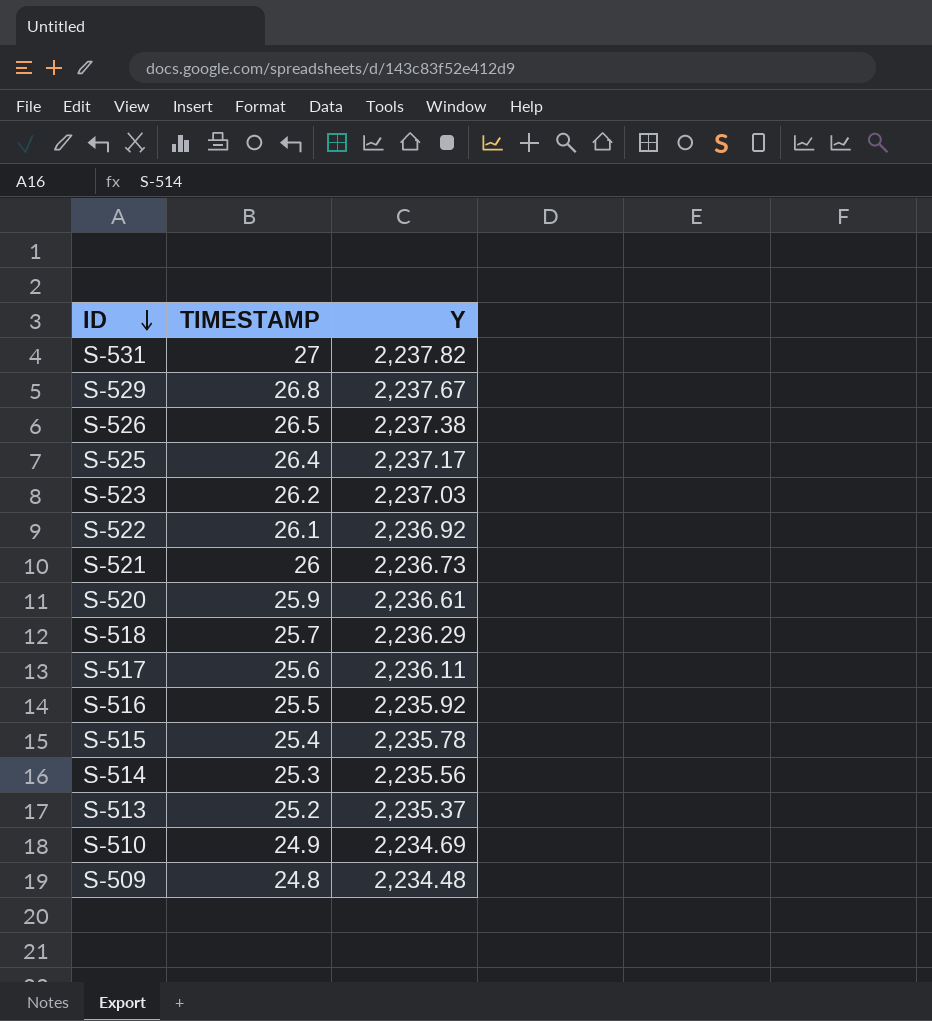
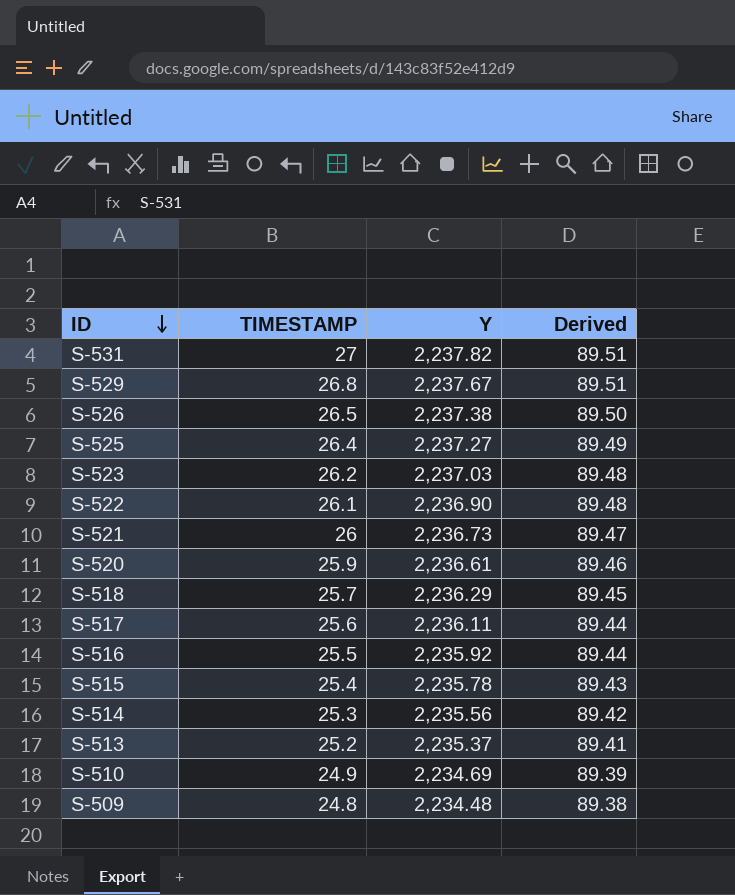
column Derived | formula: none -> [Y] * 0.04
S-525 | Y: 2,237.17 -> 2,237.27
S-522 | Y: 2,236.92 -> 2,236.90

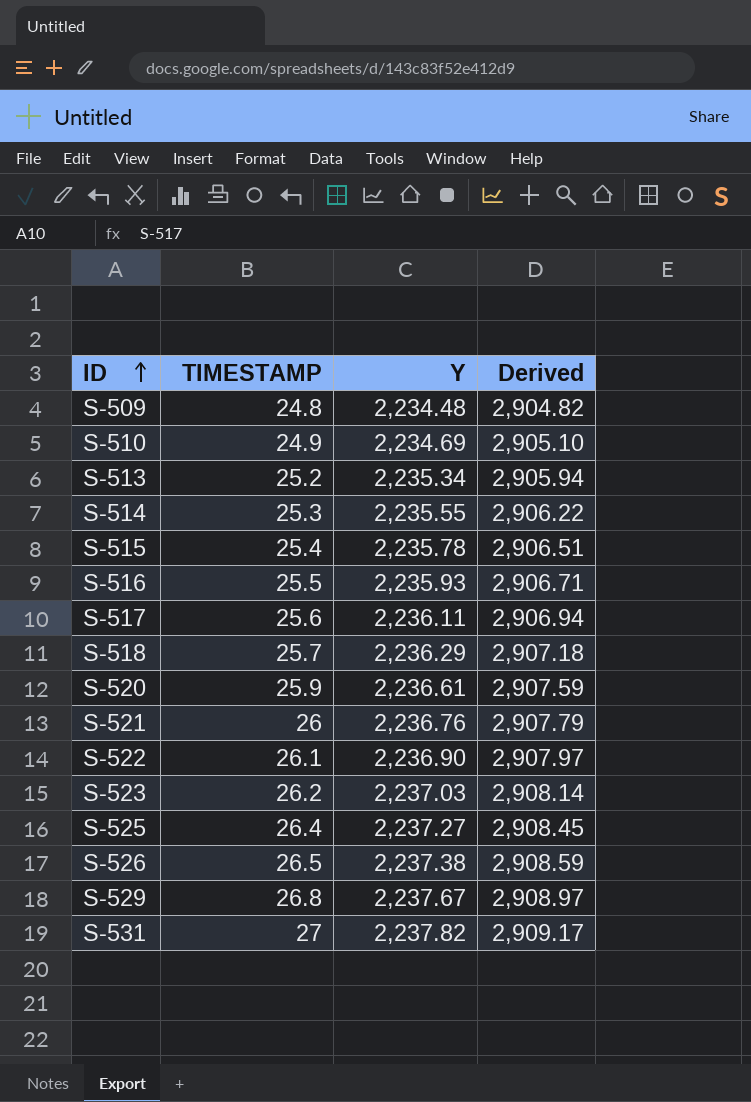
row order: ID descending -> ID ascending
column Derived | formula: [Y] * 0.04 -> [Y] * 1.3
S-513 | Y: 2,235.37 -> 2,235.34
S-514 | Y: 2,235.56 -> 2,235.55
S-516 | Y: 2,235.92 -> 2,235.93
S-521 | Y: 2,236.73 -> 2,236.76

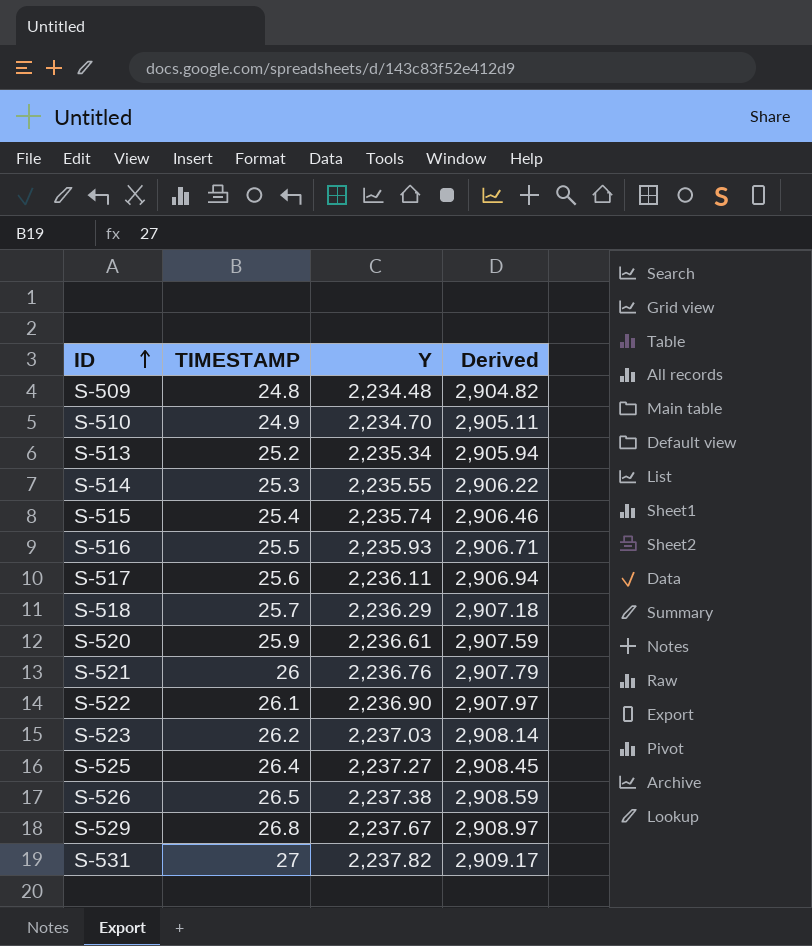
S-510 | Y: 2,234.69 -> 2,234.70
S-510 | Derived: 2,905.10 -> 2,905.11
S-515 | Y: 2,235.78 -> 2,235.74
S-515 | Derived: 2,906.51 -> 2,906.46

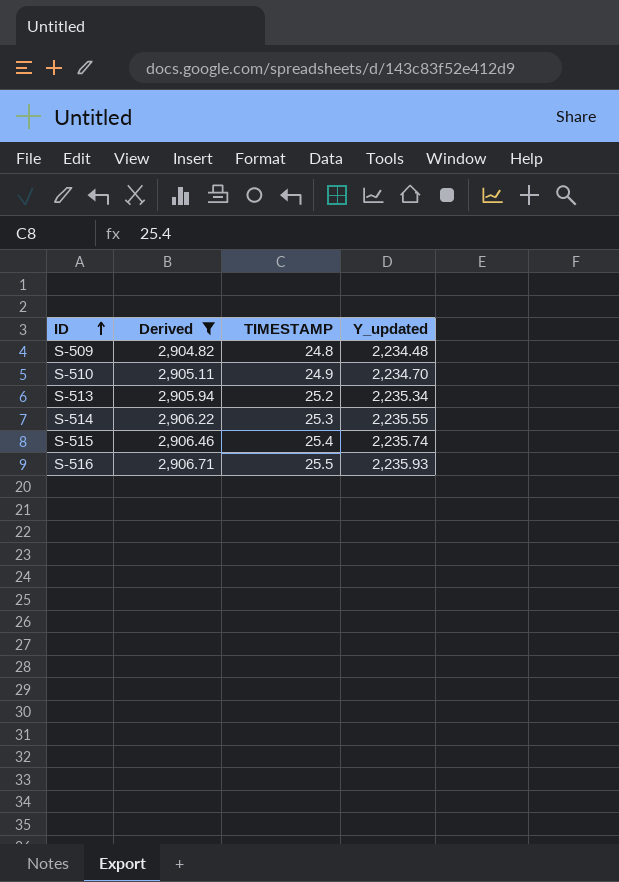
filter: none -> Derived <= 2,906.71
column Derived | position: 4 -> 2
column name: Y -> Y_updated

